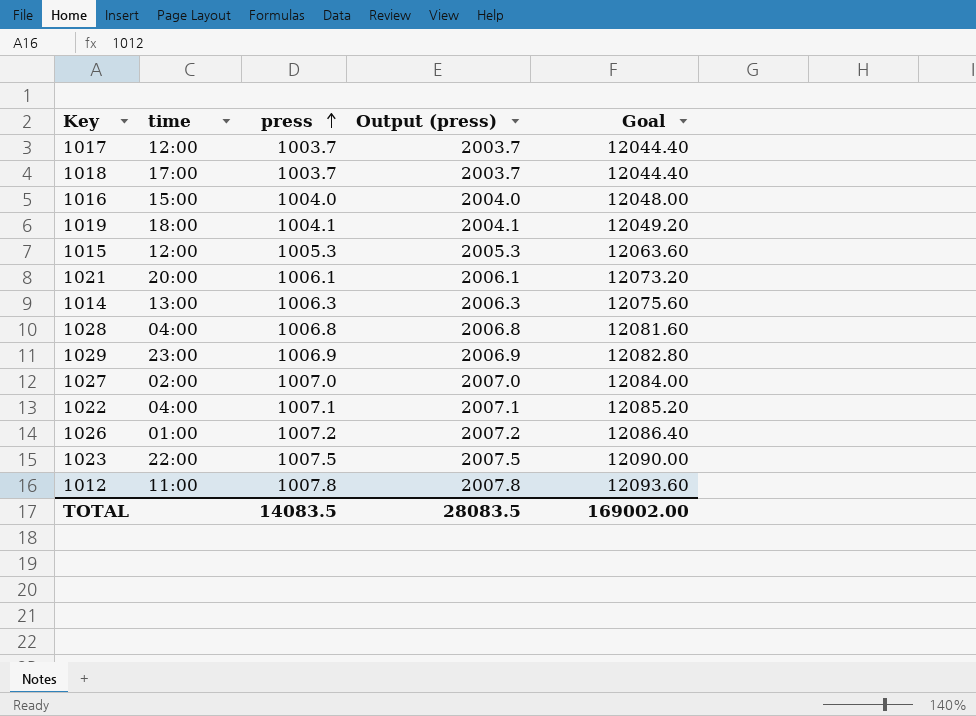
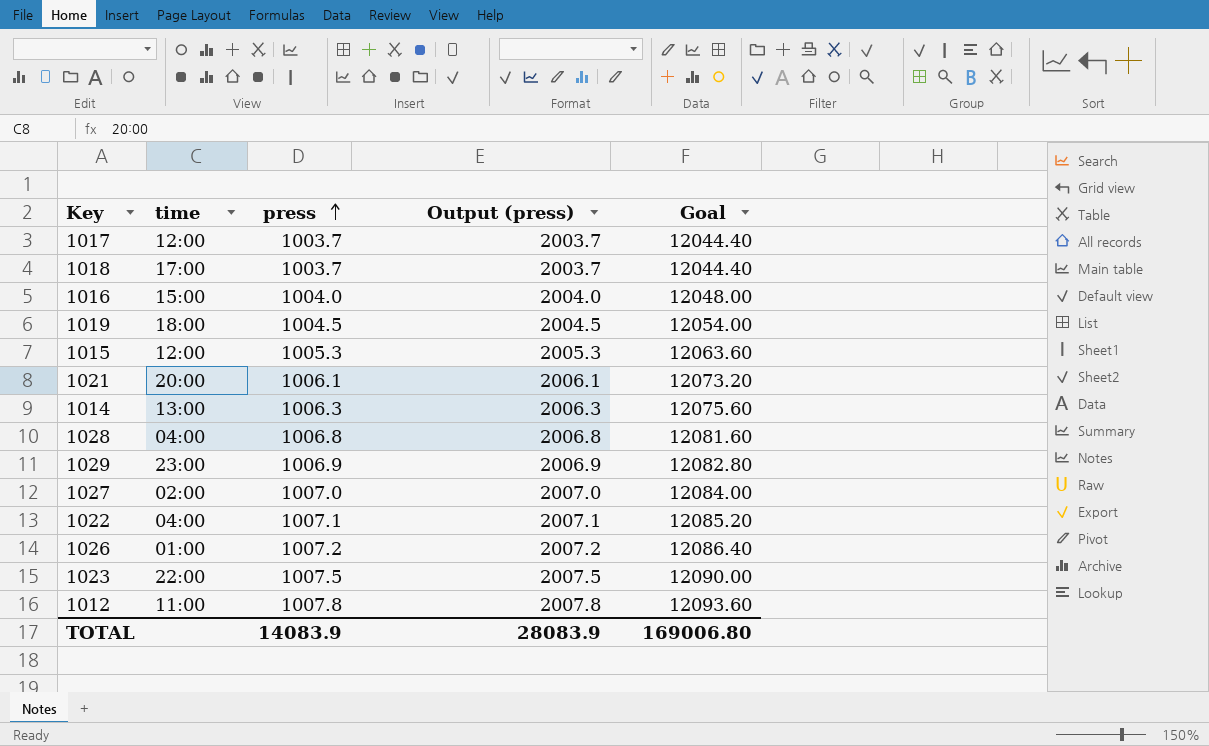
1019 | press: 1004.1 -> 1004.5
1019 | Output (press): 2004.1 -> 2004.5
1019 | Goal: 12049.20 -> 12054.00
TOTAL | press: 14083.5 -> 14083.9
TOTAL | Output (press): 28083.5 -> 28083.9
TOTAL | Goal: 169002.00 -> 169006.80

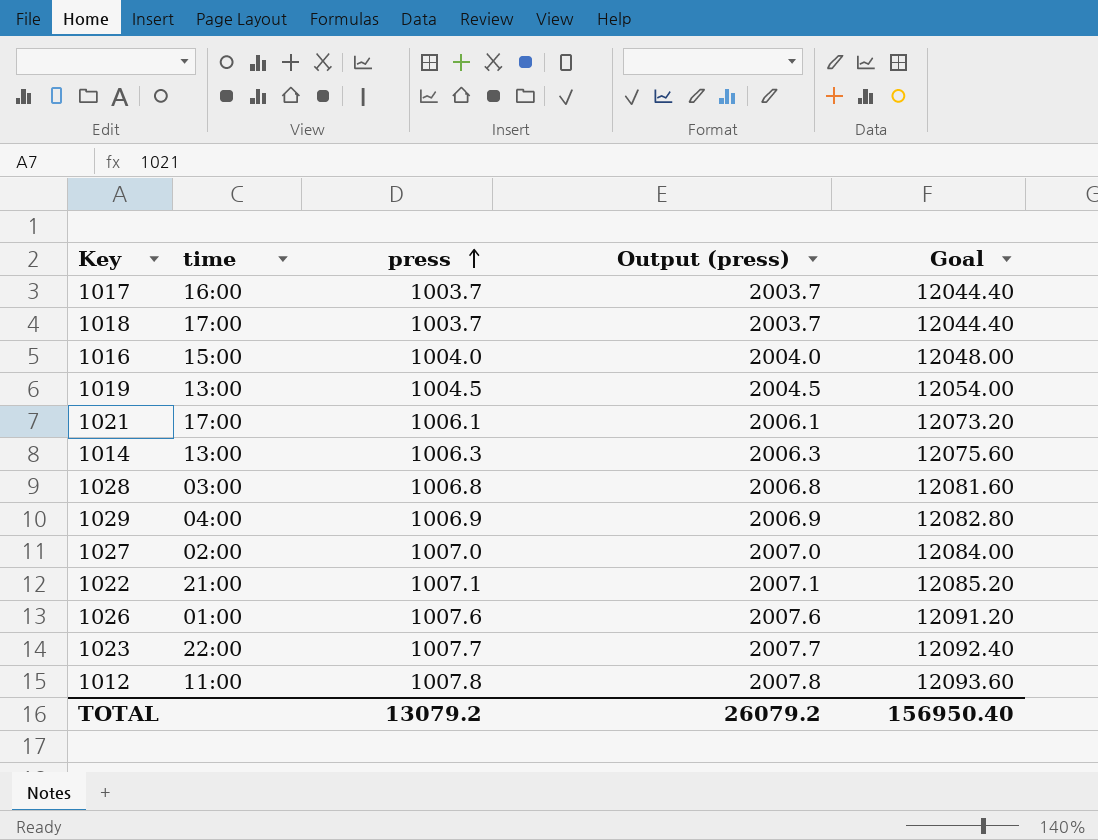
row 1015: 12:00 | 1005.3 | 2005.3 | 12063.60 -> none
1017 | time: 12:00 -> 16:00
1019 | time: 18:00 -> 13:00
1021 | time: 20:00 -> 17:00
1028 | time: 04:00 -> 03:00
1029 | time: 23:00 -> 04:00
1022 | time: 04:00 -> 21:00
1026 | press: 1007.2 -> 1007.6
1026 | Output (press): 2007.2 -> 2007.6
1026 | Goal: 12086.40 -> 12091.20
1023 | press: 1007.5 -> 1007.7
1023 | Output (press): 2007.5 -> 2007.7
1023 | Goal: 12090.00 -> 12092.40
TOTAL | press: 14083.9 -> 13079.2
TOTAL | Output (press): 28083.9 -> 26079.2
TOTAL | Goal: 169006.80 -> 156950.40

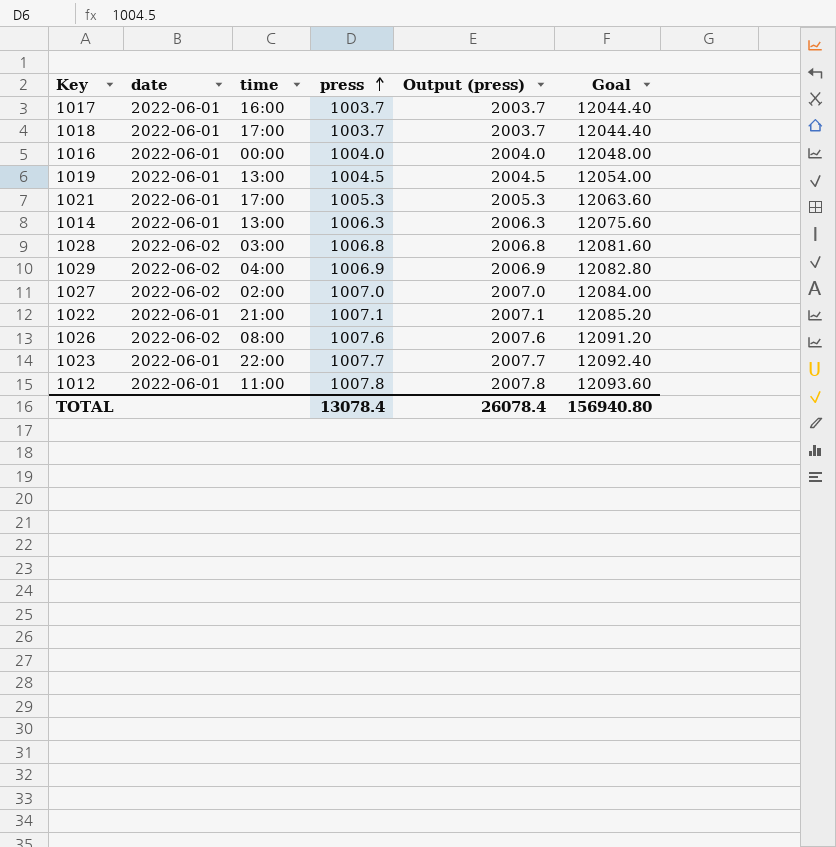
column date | position: none -> 2
1016 | time: 15:00 -> 00:00
1021 | press: 1006.1 -> 1005.3
1021 | Output (press): 2006.1 -> 2005.3
1021 | Goal: 12073.20 -> 12063.60
1026 | time: 01:00 -> 08:00
TOTAL | press: 13079.2 -> 13078.4
TOTAL | Output (press): 26079.2 -> 26078.4
TOTAL | Goal: 156950.40 -> 156940.80

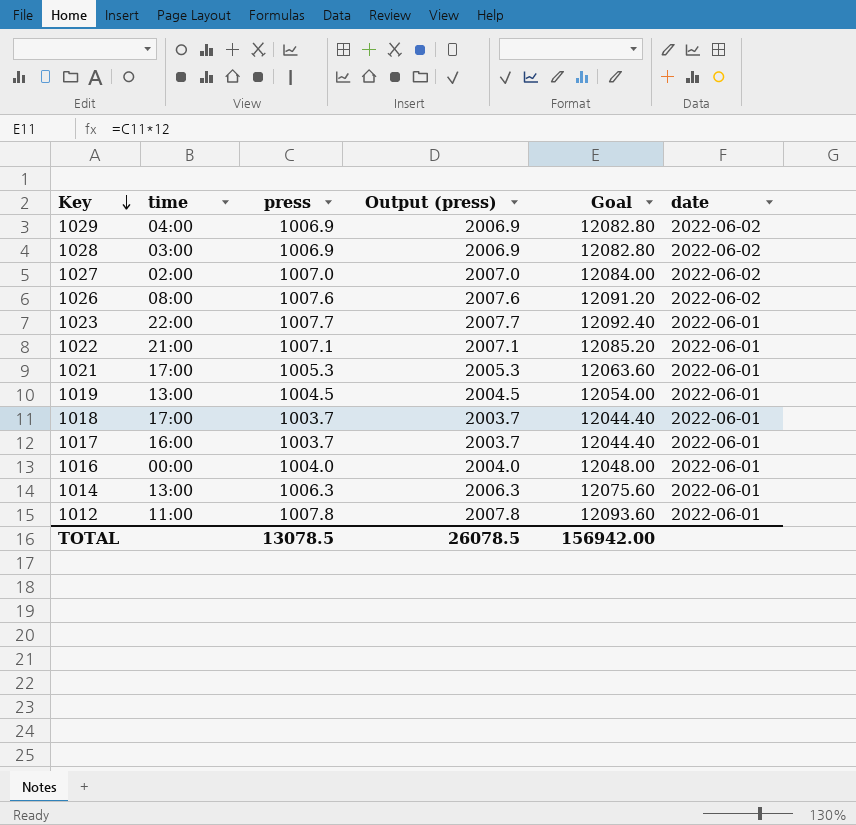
row order: press ascending -> Key descending
column date | position: 2 -> 6
1028 | press: 1006.8 -> 1006.9
1028 | Output (press): 2006.8 -> 2006.9
1028 | Goal: 12081.60 -> 12082.80
TOTAL | press: 13078.4 -> 13078.5
TOTAL | Output (press): 26078.4 -> 26078.5
TOTAL | Goal: 156940.80 -> 156942.00

